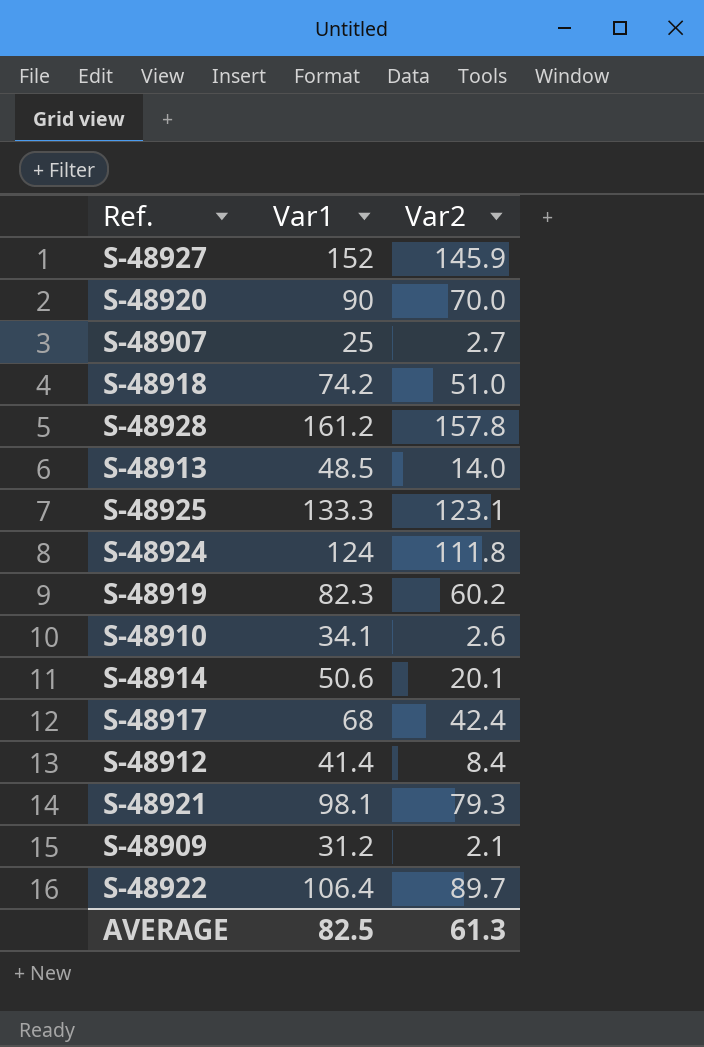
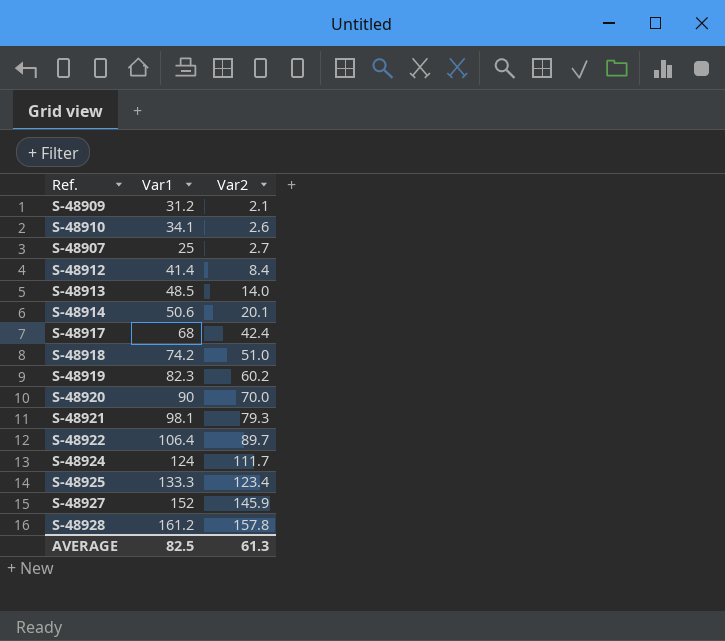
row order: none -> Var2 ascending
S-48924 | Var2: 111.8 -> 111.7
S-48925 | Var2: 123.1 -> 123.4

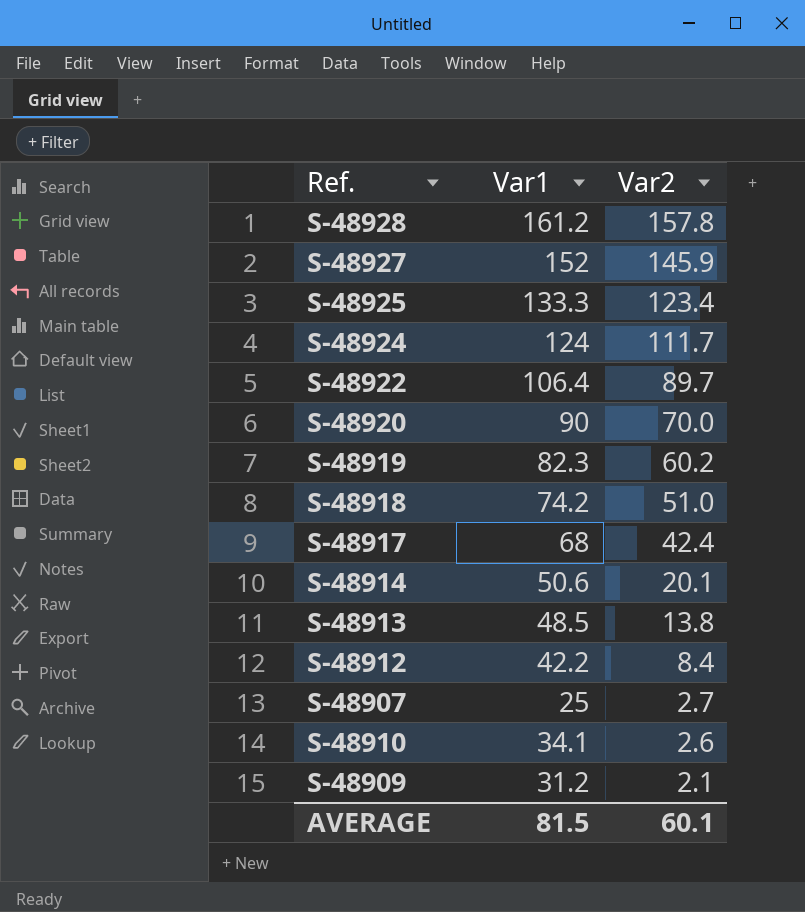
row order: Var2 ascending -> Var2 descending
row S-48921: 98.1 | 79.3 -> none
S-48913 | Var2: 14.0 -> 13.8
S-48912 | Var1: 41.4 -> 42.2
AVERAGE | Var1: 82.5 -> 81.5
AVERAGE | Var2: 61.3 -> 60.1

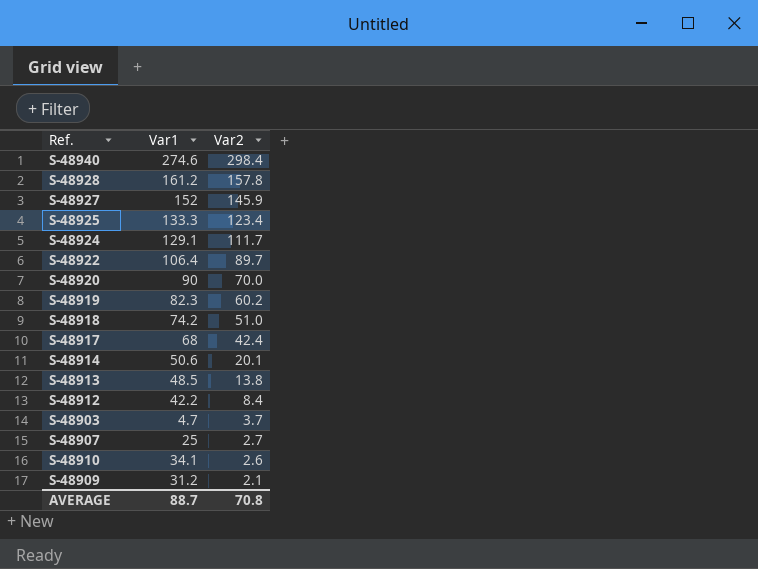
row S-48940: none -> 274.6 | 298.4
S-48924 | Var1: 124 -> 129.1
row S-48903: none -> 4.7 | 3.7
AVERAGE | Var1: 81.5 -> 88.7
AVERAGE | Var2: 60.1 -> 70.8

